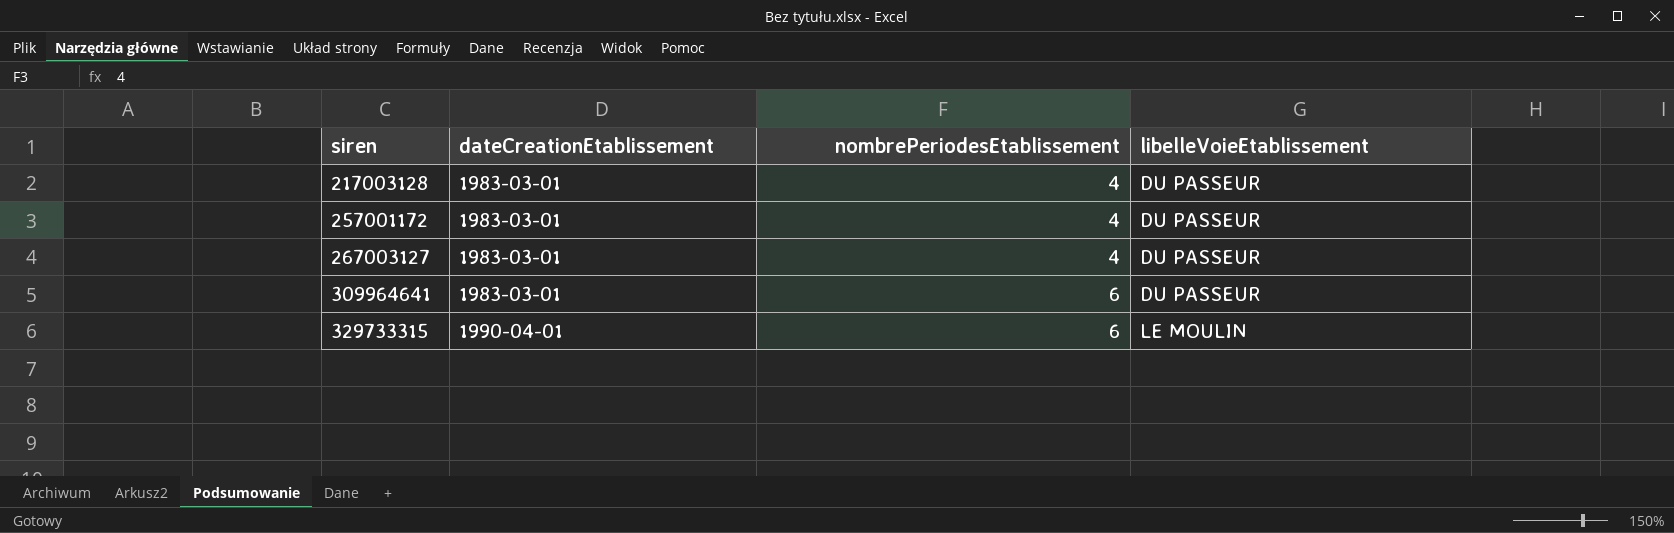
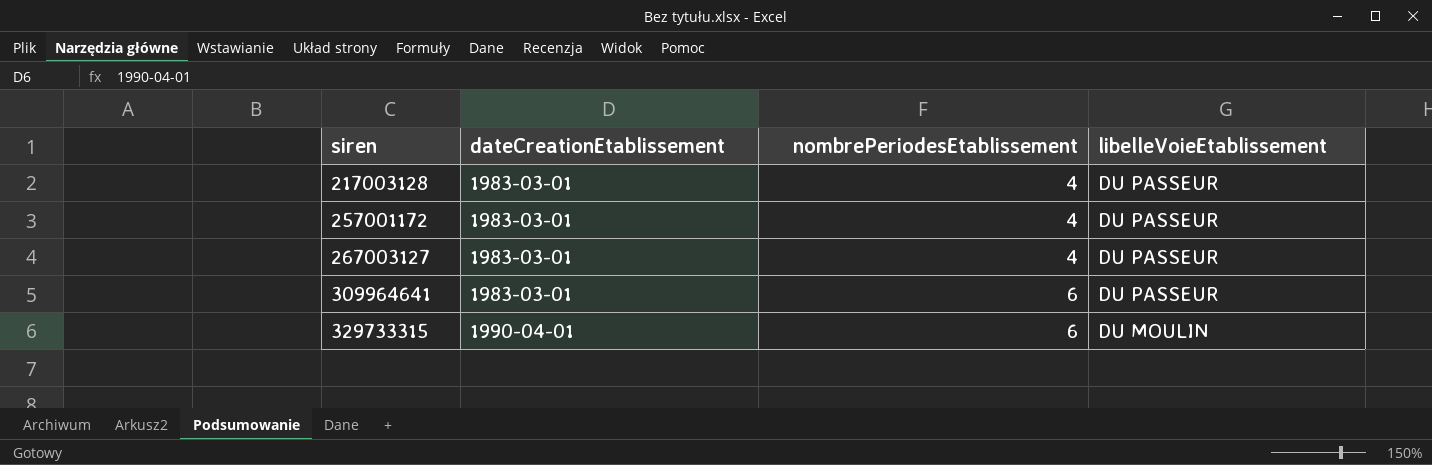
329733315 | libelleVoieEtablissement: LE MOULIN -> DU MOULIN

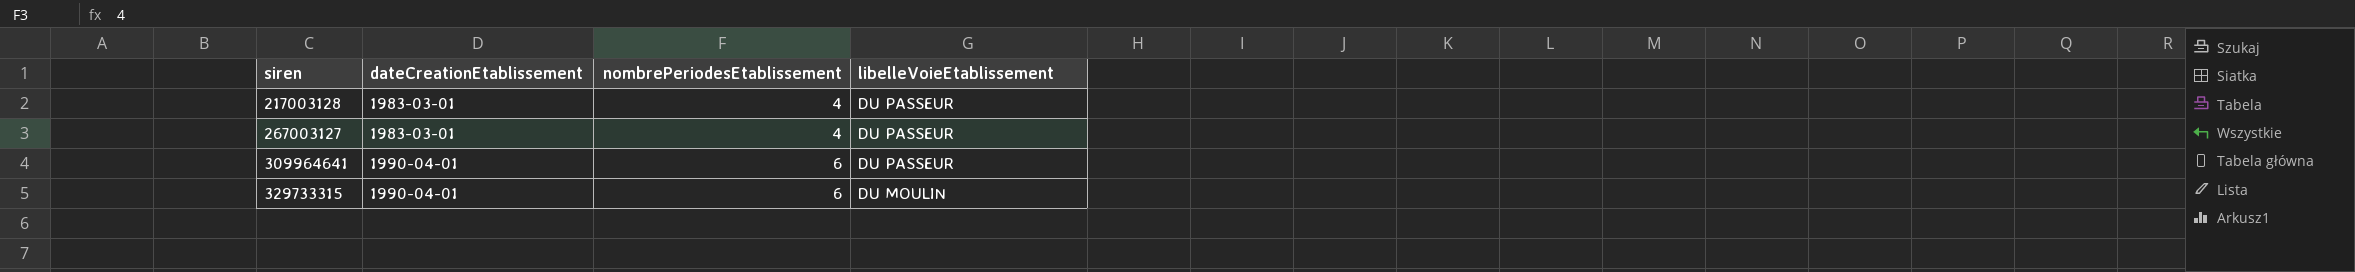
row 257001172: 1983-03-01 | 4 | DU PASSEUR -> none
309964641 | dateCreationEtablissement: 1983-03-01 -> 1990-04-01

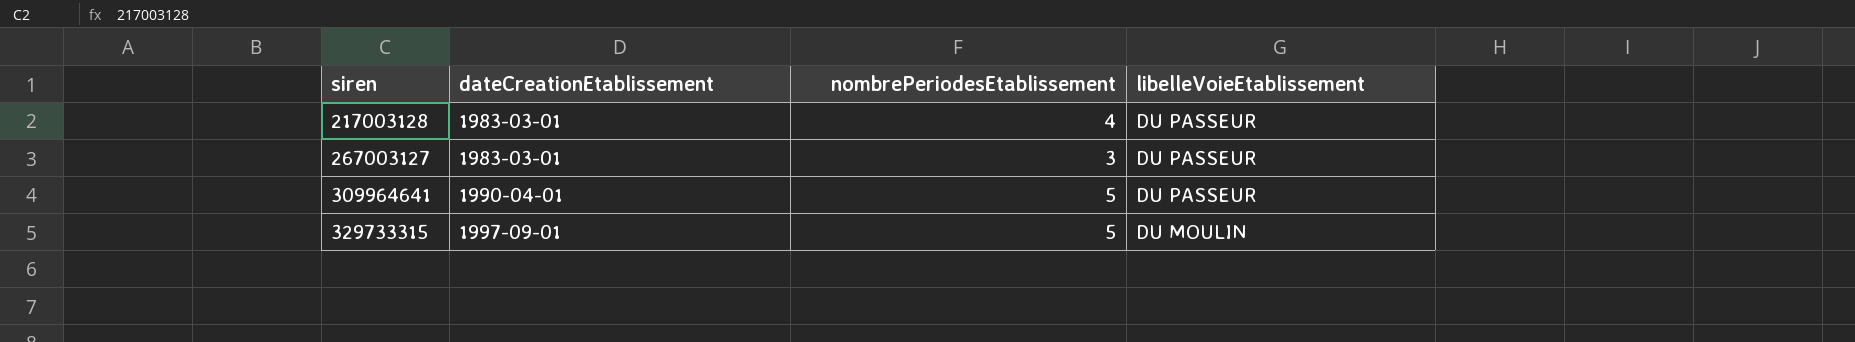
267003127 | nombrePeriodesEtablissement: 4 -> 3
309964641 | nombrePeriodesEtablissement: 6 -> 5
329733315 | dateCreationEtablissement: 1990-04-01 -> 1997-09-01
329733315 | nombrePeriodesEtablissement: 6 -> 5

